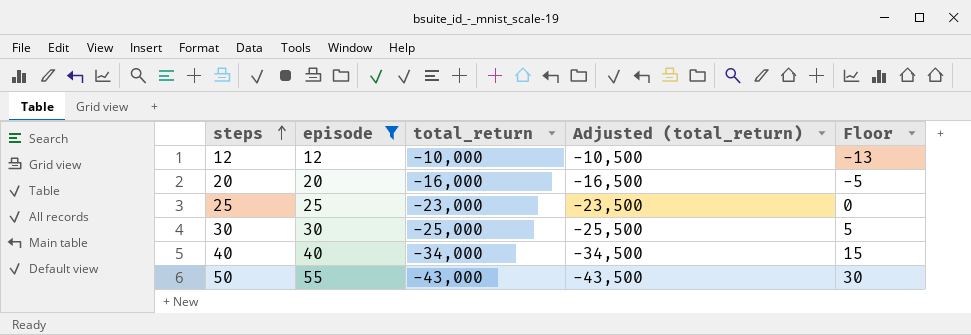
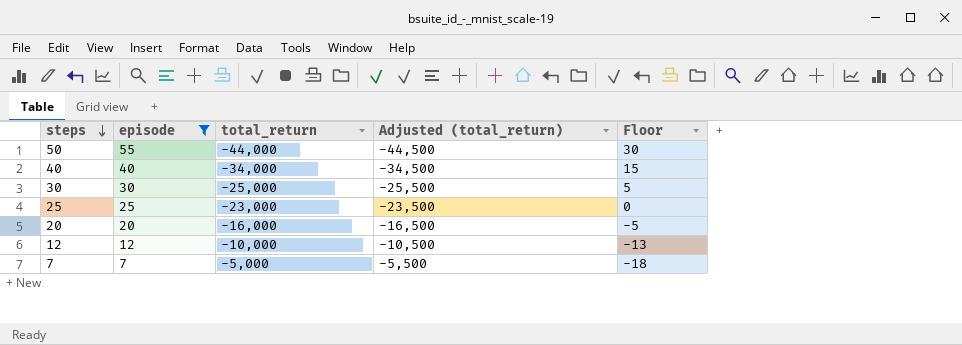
row order: steps ascending -> steps descending
50 | total_return: -43,000 -> -44,000
50 | Adjusted (total_return): -43,500 -> -44,500
row 7: none -> 7 | -5,000 | -5,500 | -18

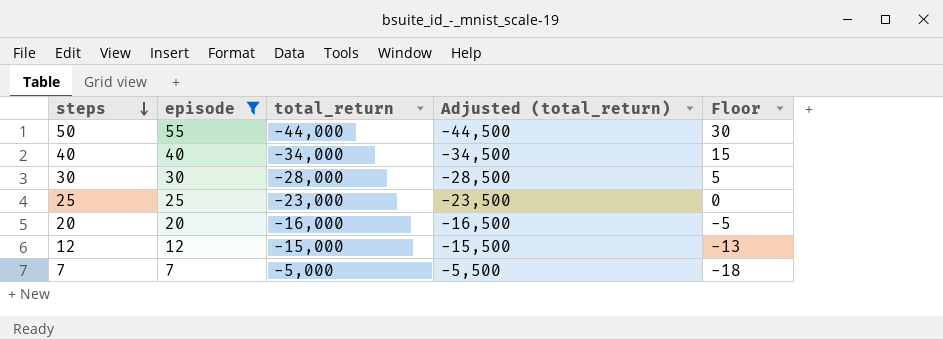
30 | total_return: -25,000 -> -28,000
30 | Adjusted (total_return): -25,500 -> -28,500
12 | total_return: -10,000 -> -15,000
12 | Adjusted (total_return): -10,500 -> -15,500

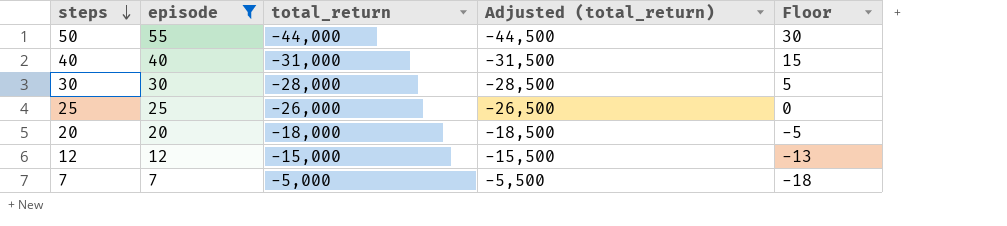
40 | total_return: -34,000 -> -31,000
40 | Adjusted (total_return): -34,500 -> -31,500
25 | total_return: -23,000 -> -26,000
25 | Adjusted (total_return): -23,500 -> -26,500
20 | total_return: -16,000 -> -18,000
20 | Adjusted (total_return): -16,500 -> -18,500

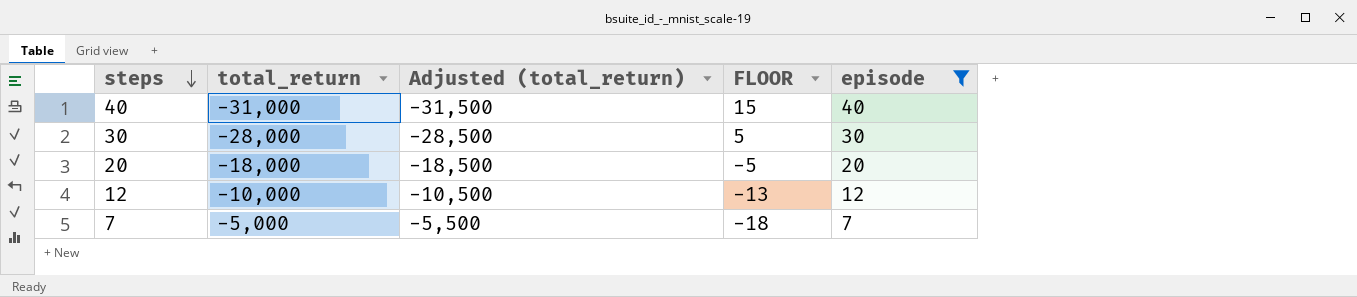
column name: Floor -> FLOOR
column episode | position: 2 -> 5
row 50: 55 | -44,000 | -44,500 | 30 -> none
row 25: 25 | -26,000 | -26,500 | 0 -> none
12 | total_return: -15,000 -> -10,000
12 | Adjusted (total_return): -15,500 -> -10,500

